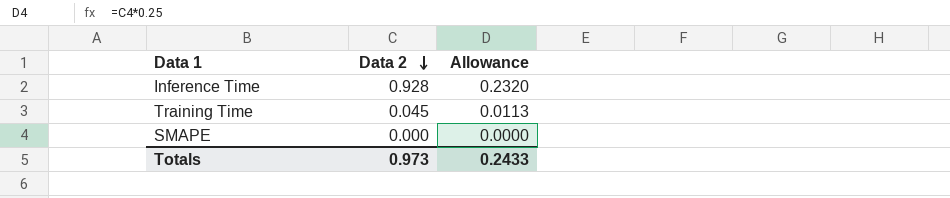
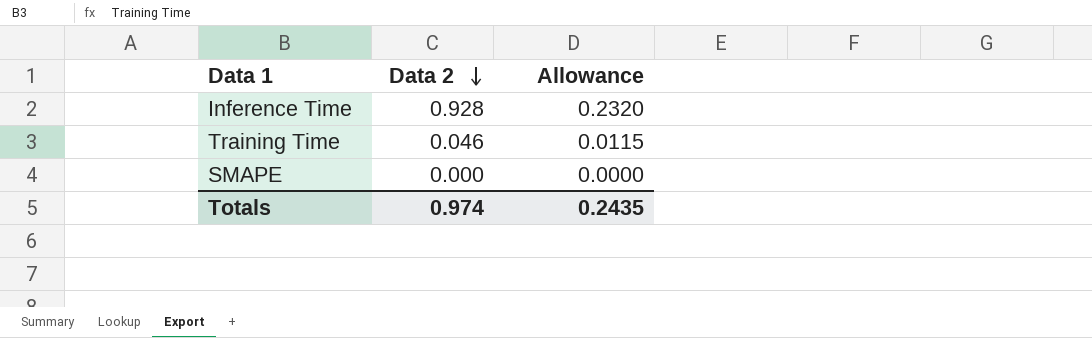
Training Time | Data 2: 0.045 -> 0.046
Training Time | Allowance: 0.0113 -> 0.0115
Totals | Data 2: 0.973 -> 0.974
Totals | Allowance: 0.2433 -> 0.2435

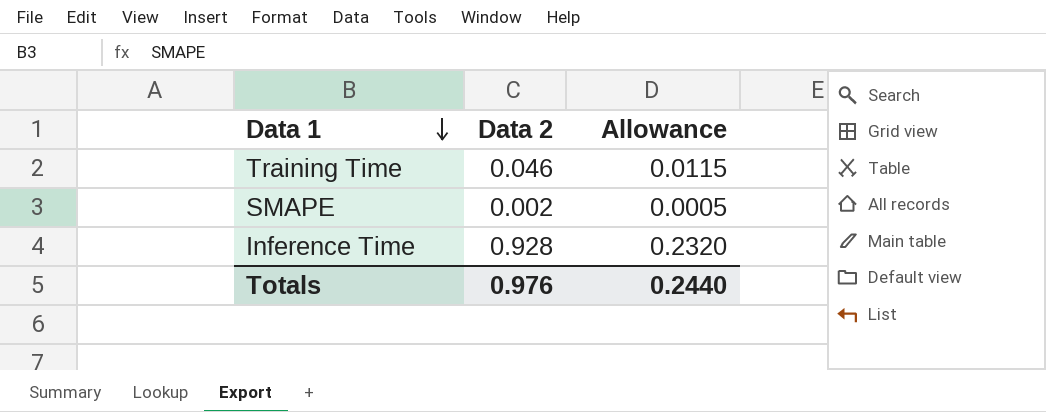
row order: Data 2 descending -> Data 1 descending
SMAPE | Data 2: 0.000 -> 0.002
SMAPE | Allowance: 0.0000 -> 0.0005
Totals | Data 2: 0.974 -> 0.976
Totals | Allowance: 0.2435 -> 0.2440

